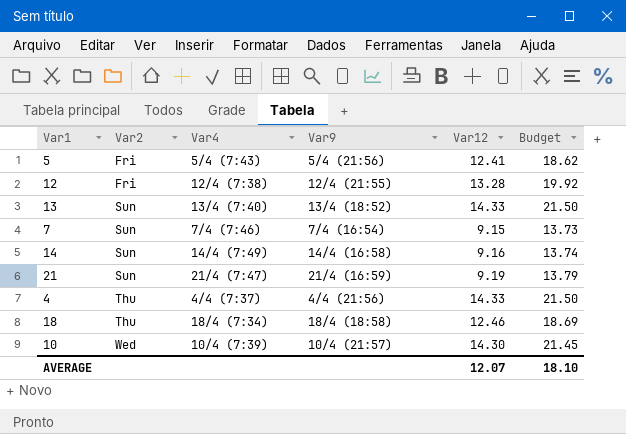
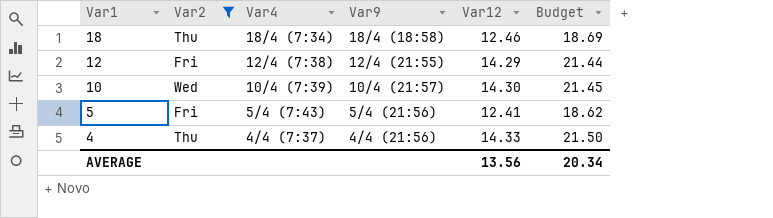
filter: none -> Var2 != Sun
row order: Var2 ascending -> Var1 descending
12 | Var12: 13.28 -> 14.29
12 | Budget: 19.92 -> 21.44
AVERAGE | Var12: 12.07 -> 13.56
AVERAGE | Budget: 18.10 -> 20.34

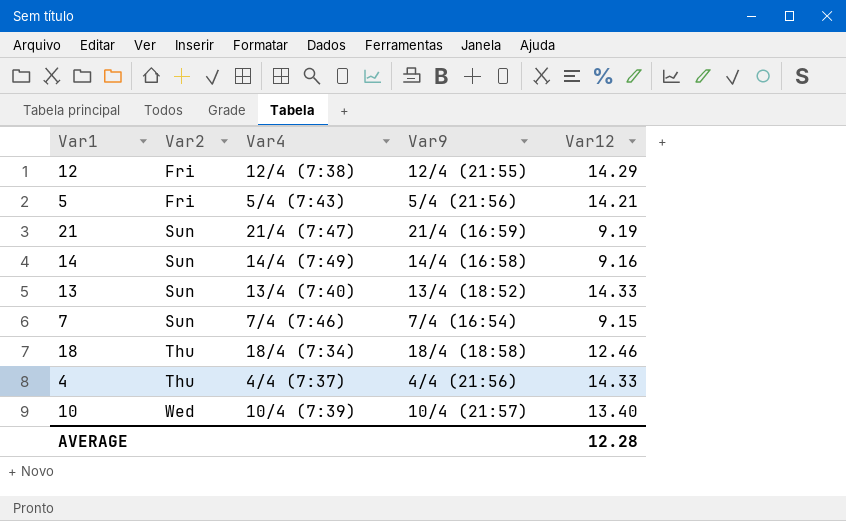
filter: Var2 != Sun -> none
row order: Var1 descending -> Var2 ascending
column Budget | formula: [Var12] * 1.5 -> none
5 | Var12: 12.41 -> 14.21
10 | Var12: 14.30 -> 13.40
AVERAGE | Var12: 13.56 -> 12.28

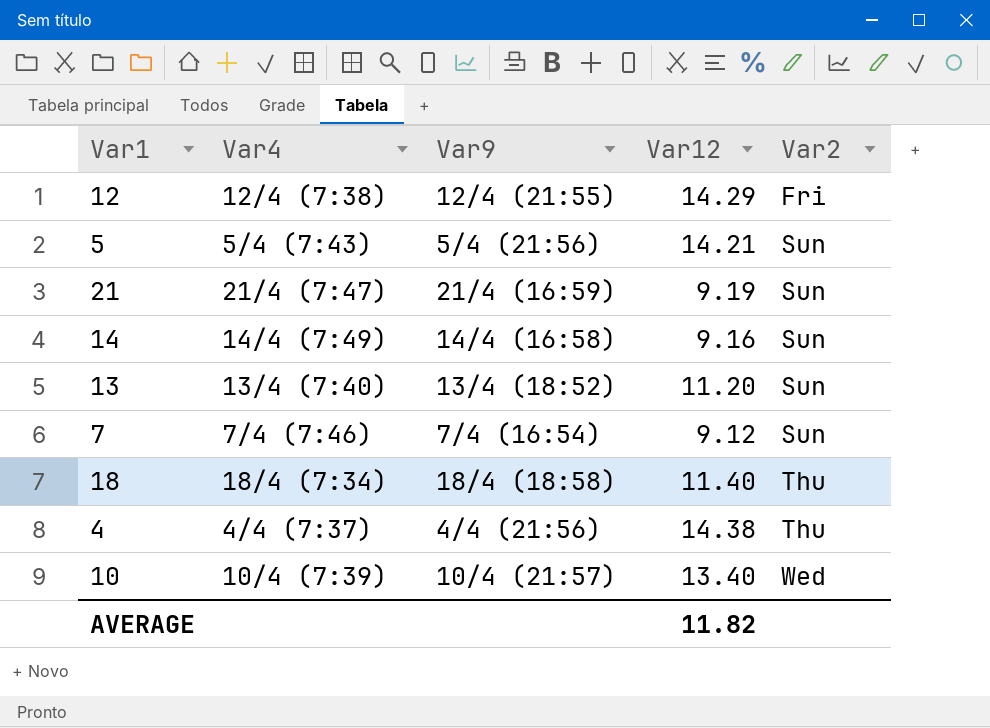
column Var2 | position: 2 -> 5
5 | Var2: Fri -> Sun
13 | Var12: 14.33 -> 11.20
7 | Var12: 9.15 -> 9.12
18 | Var12: 12.46 -> 11.40
4 | Var12: 14.33 -> 14.38
AVERAGE | Var12: 12.28 -> 11.82

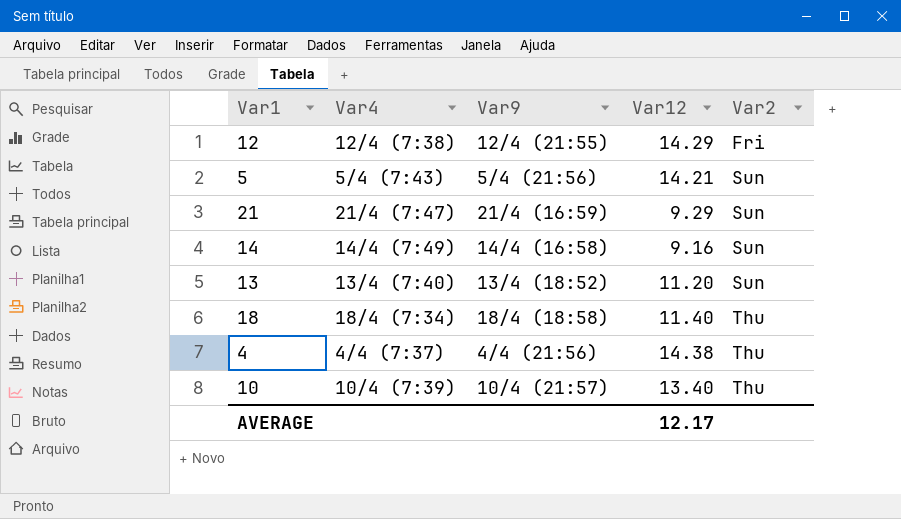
row 7: 7/4 (7:46) | 7/4 (16:54) | 9.12 | Sun -> none
21 | Var12: 9.19 -> 9.29
10 | Var2: Wed -> Thu
AVERAGE | Var12: 11.82 -> 12.17

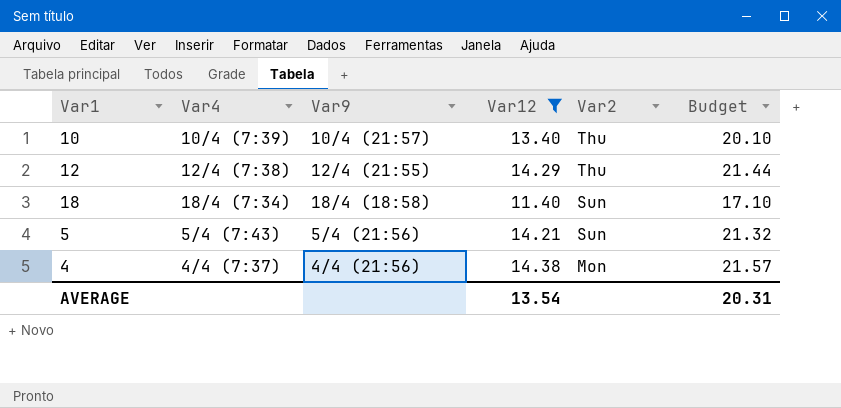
filter: none -> Var12 >= 11.40
row order: Var2 ascending -> Var2 descending
column Budget | formula: none -> [Var12] * 1.5
12 | Var2: Fri -> Thu
18 | Var2: Thu -> Sun
4 | Var2: Thu -> Mon
AVERAGE | Var12: 12.17 -> 13.54

